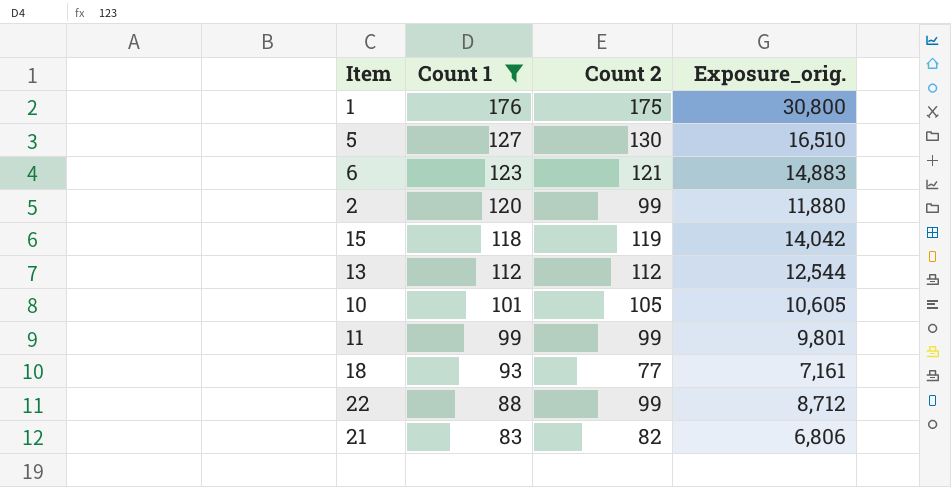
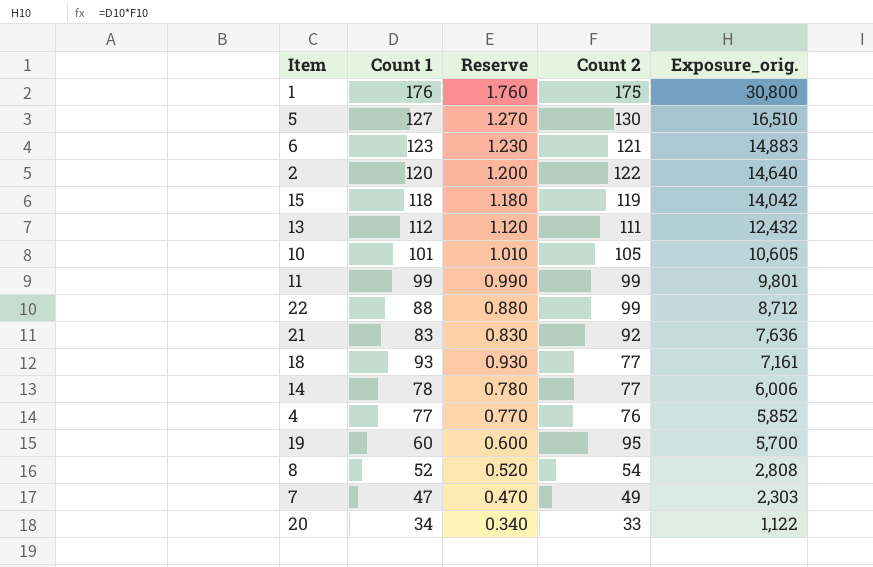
filter: Count 1 >= 83 -> none
row order: Count 1 descending -> Exposure_orig. descending
column Reserve | formula: none -> [Count 1] * 0.01
2 | Count 2: 99 -> 122
2 | Exposure_orig.: 11,880 -> 14,640
13 | Count 2: 112 -> 111
13 | Exposure_orig.: 12,544 -> 12,432
21 | Count 2: 82 -> 92
21 | Exposure_orig.: 6,806 -> 7,636

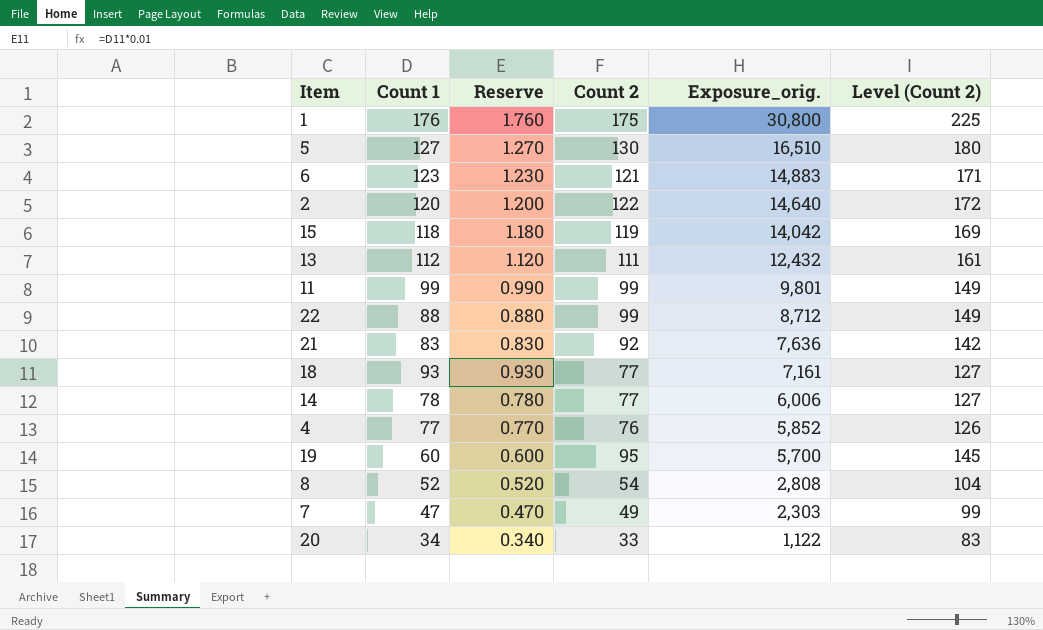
column Level (Count 2) | formula: none -> [Count 2] + 50
row 10: 101 | 1.010 | 105 | 10,605 -> none

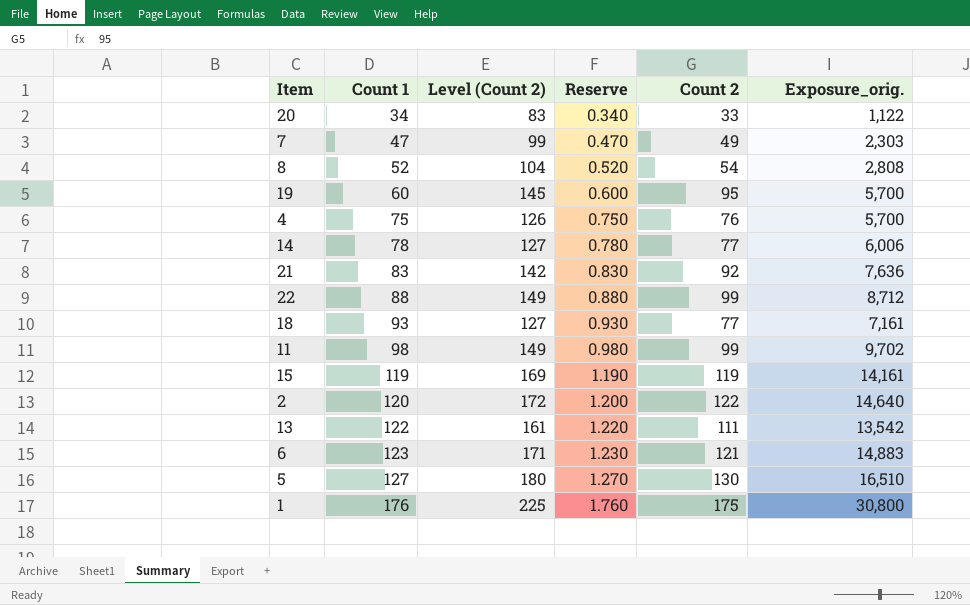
row order: Exposure_orig. descending -> Count 1 ascending
column Level (Count 2) | position: 6 -> 3
4 | Count 1: 77 -> 75
4 | Reserve: 0.770 -> 0.750
4 | Exposure_orig.: 5,852 -> 5,700
11 | Count 1: 99 -> 98
11 | Reserve: 0.990 -> 0.980
11 | Exposure_orig.: 9,801 -> 9,702
15 | Count 1: 118 -> 119
15 | Reserve: 1.180 -> 1.190
15 | Exposure_orig.: 14,042 -> 14,161
13 | Count 1: 112 -> 122
13 | Reserve: 1.120 -> 1.220
13 | Exposure_orig.: 12,432 -> 13,542

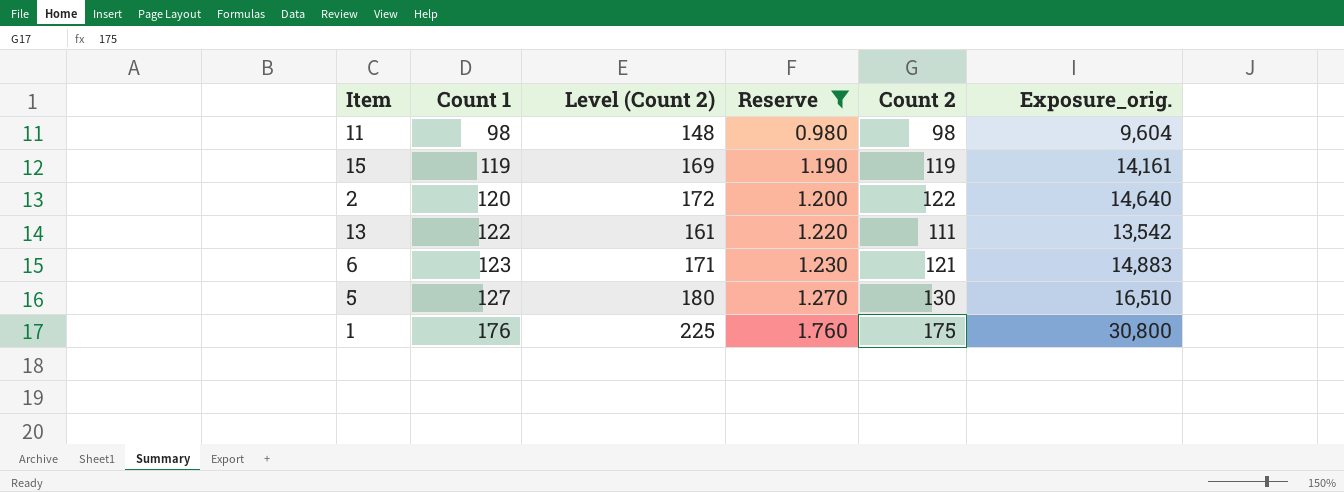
filter: none -> Reserve >= 0.980
11 | Level (Count 2): 149 -> 148
11 | Count 2: 99 -> 98
11 | Exposure_orig.: 9,702 -> 9,604

